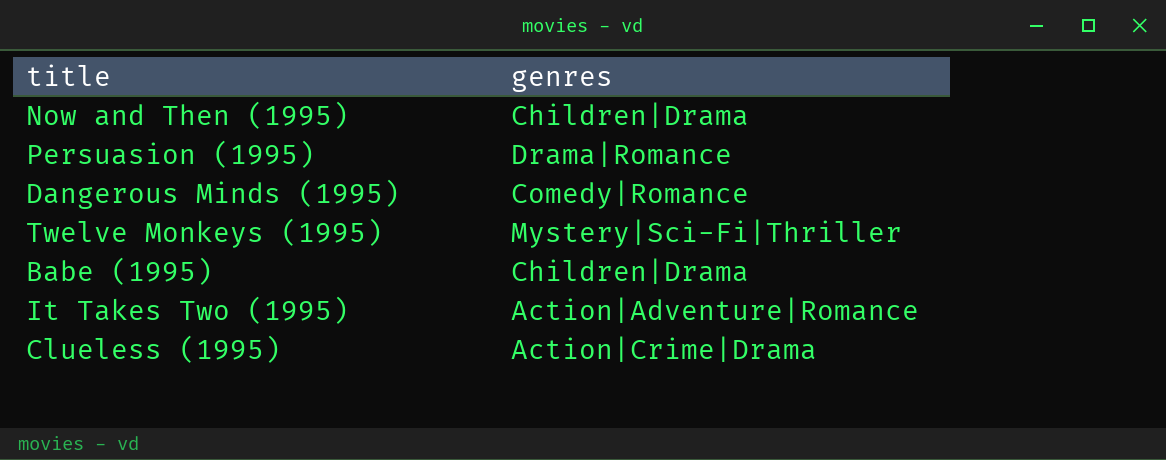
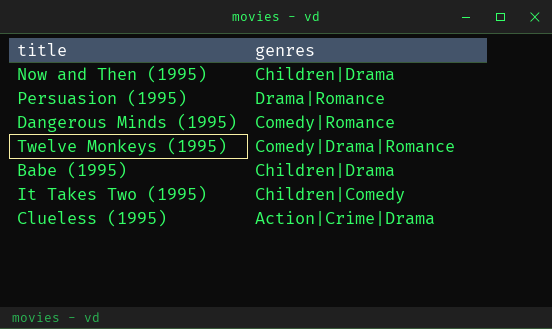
Twelve Monkeys (1995) | genres: Mystery|Sci-Fi|Thriller -> Comedy|Drama|Romance
It Takes Two (1995) | genres: Action|Adventure|Romance -> Children|Comedy

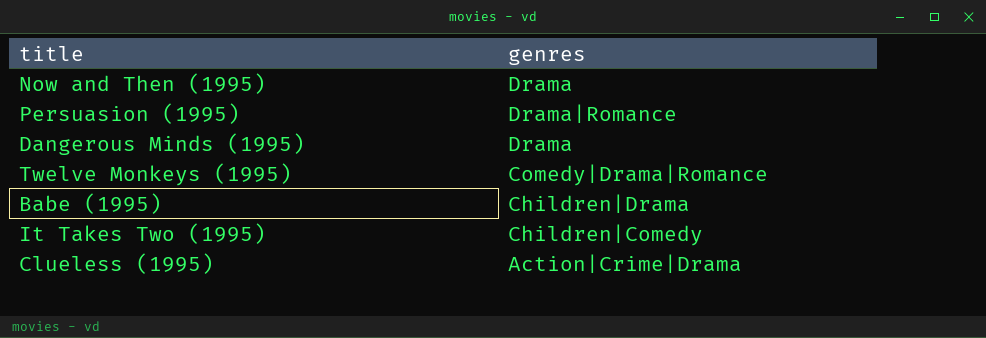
Now and Then (1995) | genres: Children|Drama -> Drama
Dangerous Minds (1995) | genres: Comedy|Romance -> Drama

